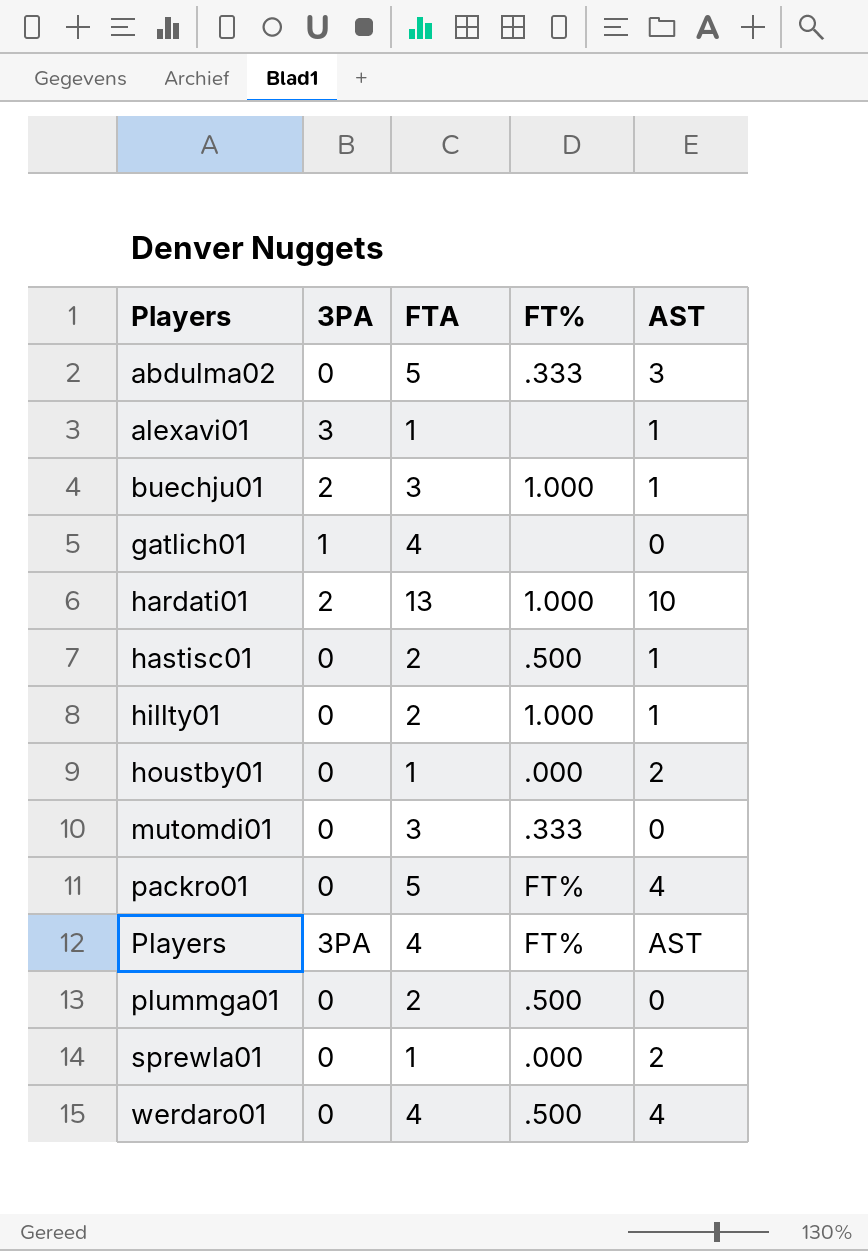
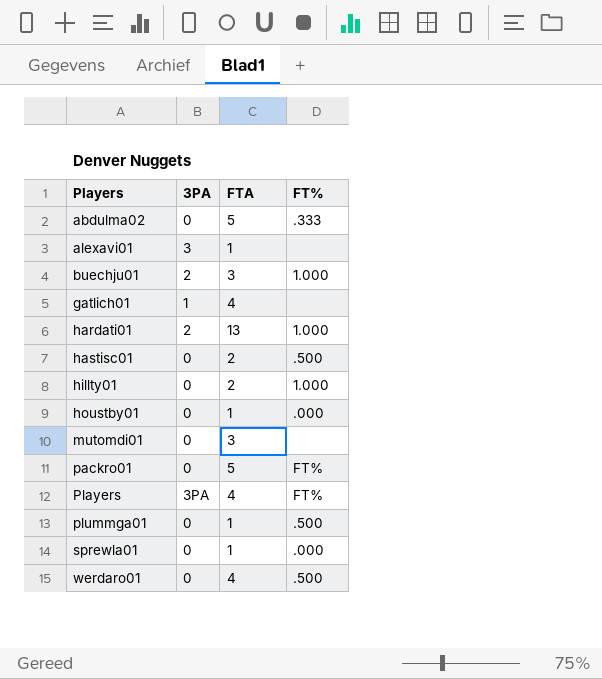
column AST | position: 5 -> none
mutomdi01 | FT%: .333 -> none
plummga01 | FTA: 2 -> 1

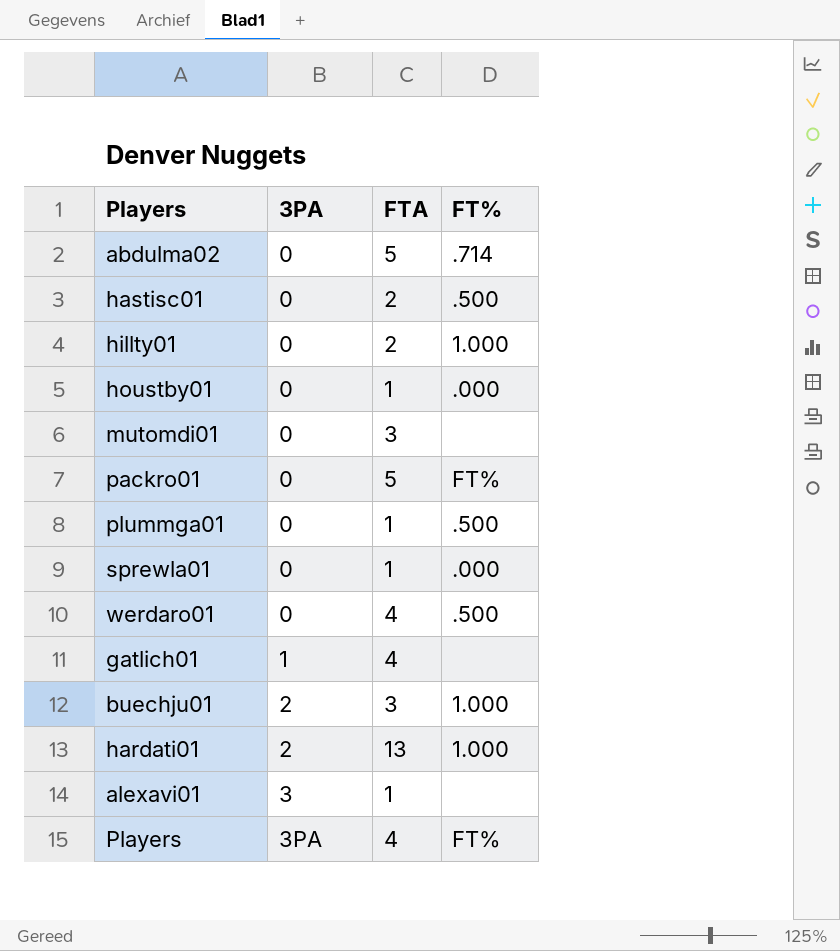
row order: Players ascending -> 3PA ascending
abdulma02 | FT%: .333 -> .714

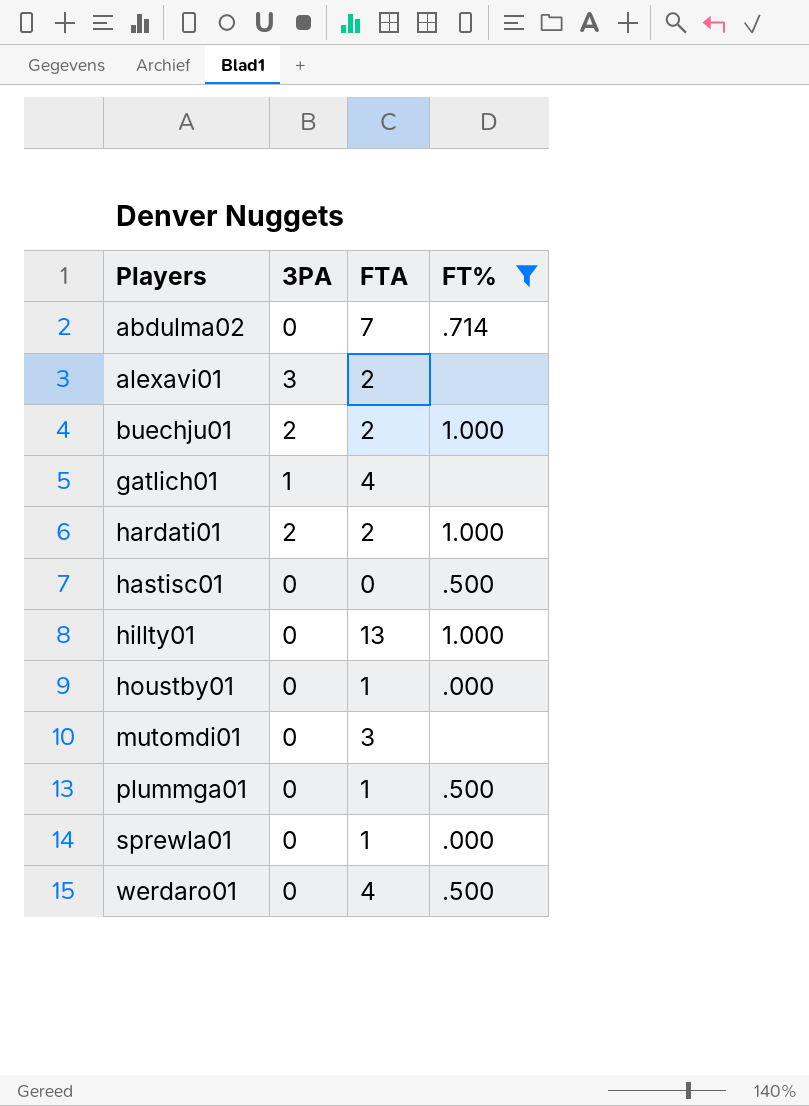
filter: none -> FT% != FT%
row order: 3PA ascending -> Players ascending
abdulma02 | FTA: 5 -> 7
alexavi01 | FTA: 1 -> 2
buechju01 | FTA: 3 -> 2
hardati01 | FTA: 13 -> 2
hastisc01 | FTA: 2 -> 0
hillty01 | FTA: 2 -> 13

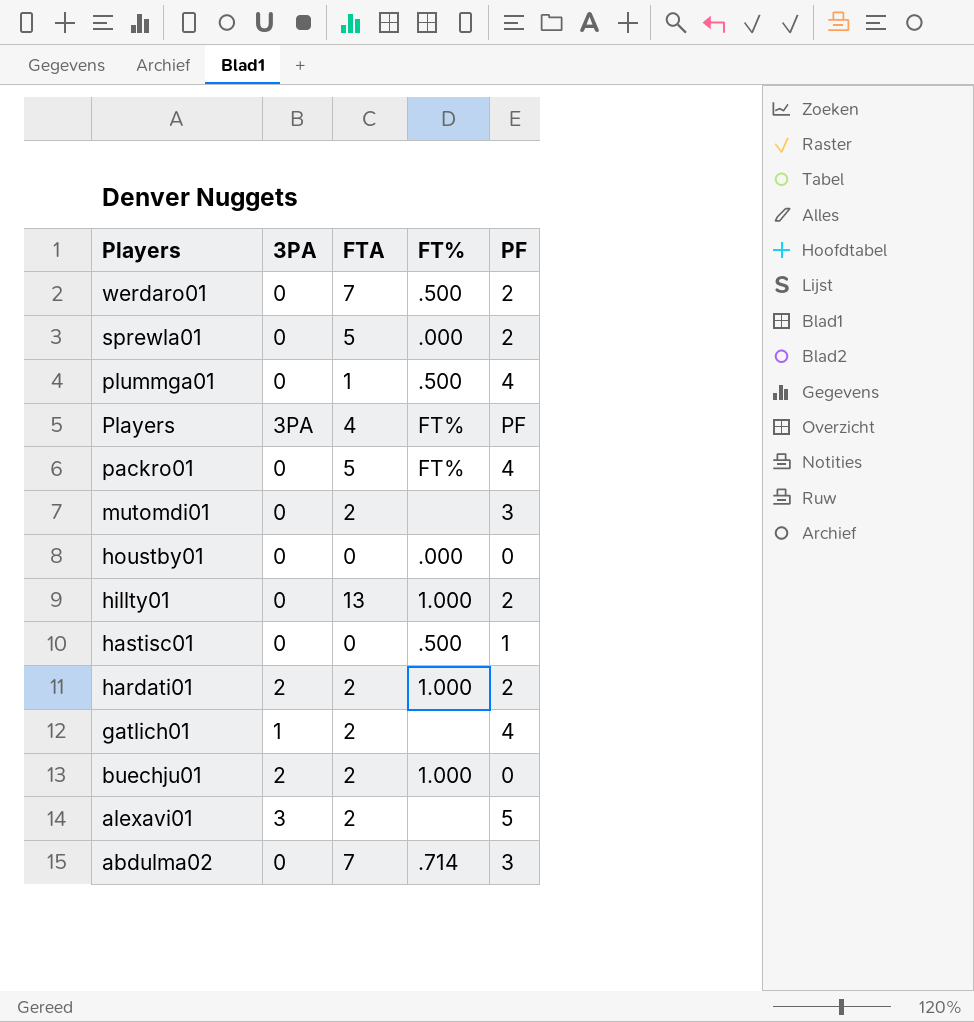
filter: FT% != FT% -> none
row order: Players ascending -> Players descending
column PF | position: none -> 5
werdaro01 | FTA: 4 -> 7
sprewla01 | FTA: 1 -> 5
mutomdi01 | FTA: 3 -> 2
houstby01 | FTA: 1 -> 0
gatlich01 | FTA: 4 -> 2

